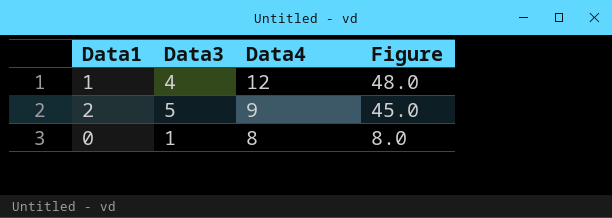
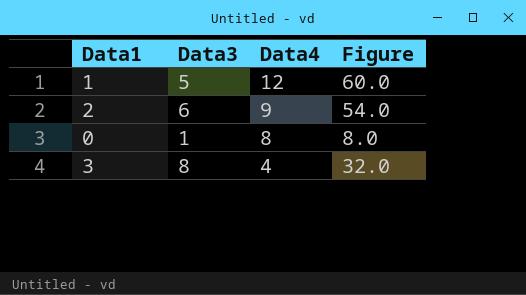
1 | Data3: 4 -> 5
1 | Figure: 48.0 -> 60.0
2 | Data3: 5 -> 6
2 | Figure: 45.0 -> 54.0
row 3: none -> 8 | 4 | 32.0

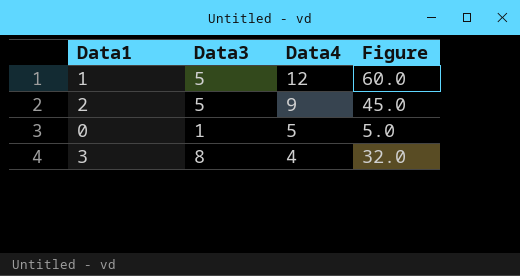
2 | Data3: 6 -> 5
2 | Figure: 54.0 -> 45.0
0 | Data4: 8 -> 5
0 | Figure: 8.0 -> 5.0

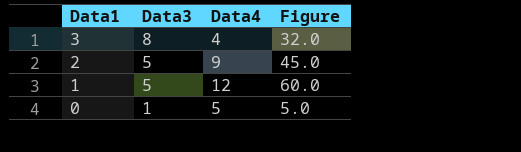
row order: Data4 descending -> Data1 descending

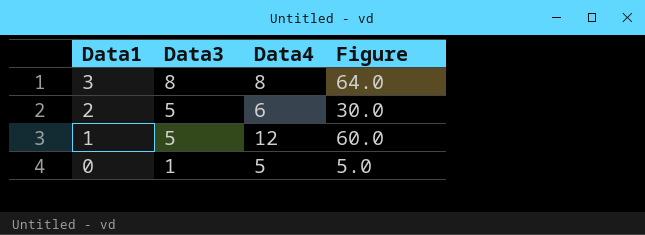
3 | Data4: 4 -> 8
3 | Figure: 32.0 -> 64.0
2 | Data4: 9 -> 6
2 | Figure: 45.0 -> 30.0

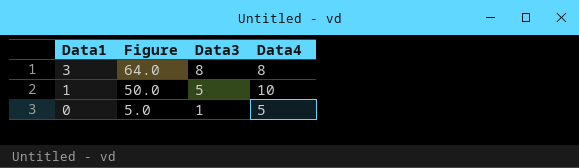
column Figure | position: 4 -> 2
row 2: 5 | 6 | 30.0 -> none
1 | Figure: 60.0 -> 50.0
1 | Data4: 12 -> 10

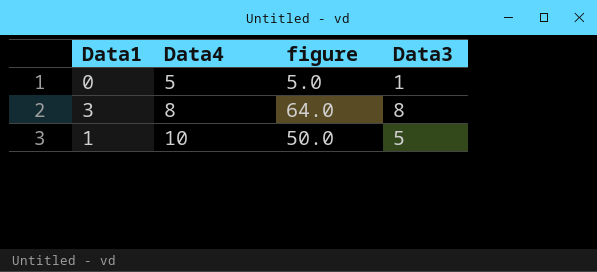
row order: Data1 descending -> Data4 ascending
column Data4 | position: 4 -> 2
column name: Figure -> figure

